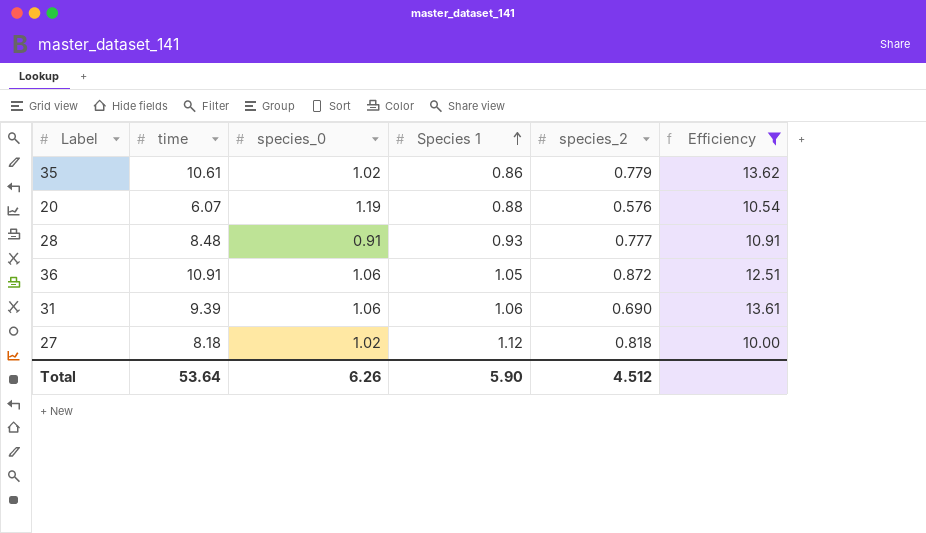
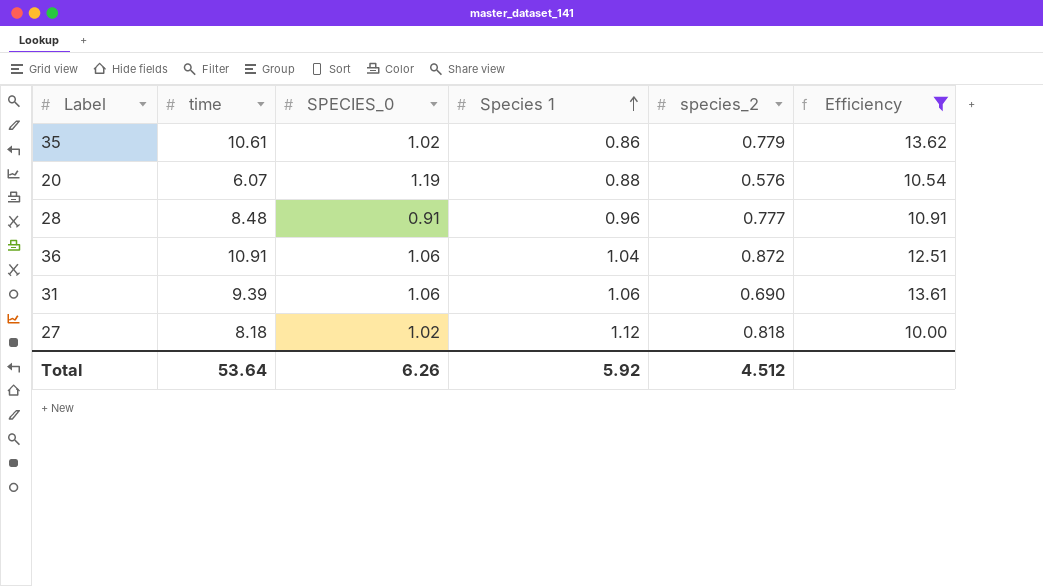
column name: species_0 -> SPECIES_0
28 | Species 1: 0.93 -> 0.96
36 | Species 1: 1.05 -> 1.04
Total | Species 1: 5.90 -> 5.92

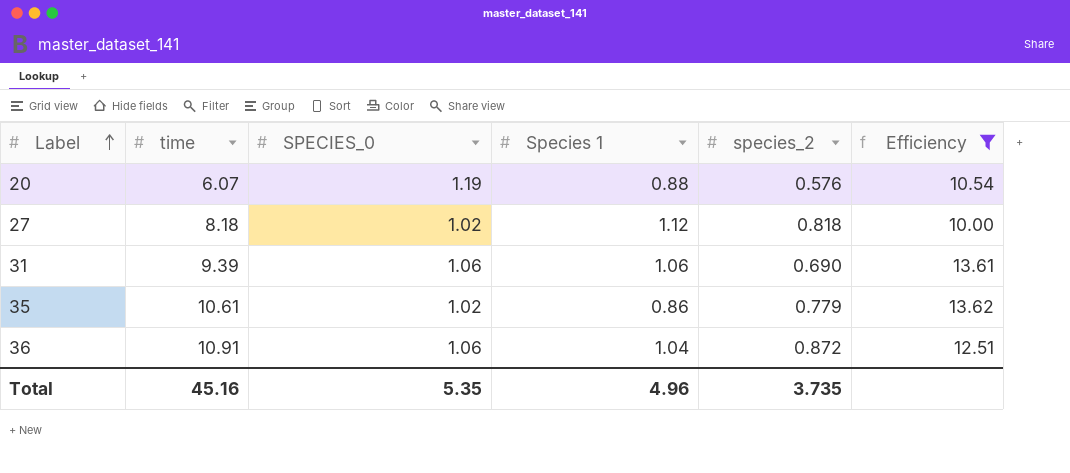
row order: Species 1 ascending -> Label ascending
row 28: 8.48 | 0.91 | 0.96 | 0.777 | 10.91 -> none
Total | time: 53.64 -> 45.16
Total | SPECIES_0: 6.26 -> 5.35
Total | Species 1: 5.92 -> 4.96
Total | species_2: 4.512 -> 3.735

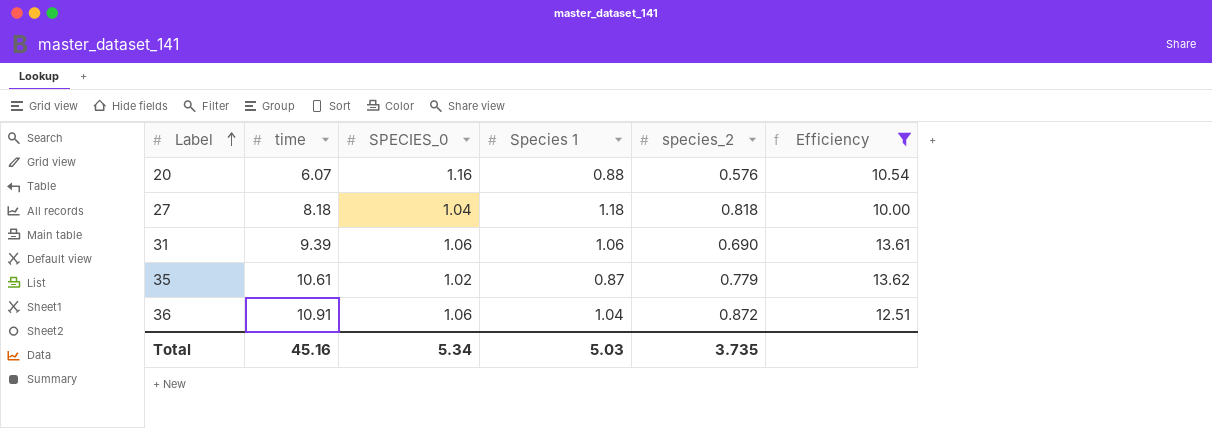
20 | SPECIES_0: 1.19 -> 1.16
27 | SPECIES_0: 1.02 -> 1.04
27 | Species 1: 1.12 -> 1.18
35 | Species 1: 0.86 -> 0.87
Total | SPECIES_0: 5.35 -> 5.34
Total | Species 1: 4.96 -> 5.03

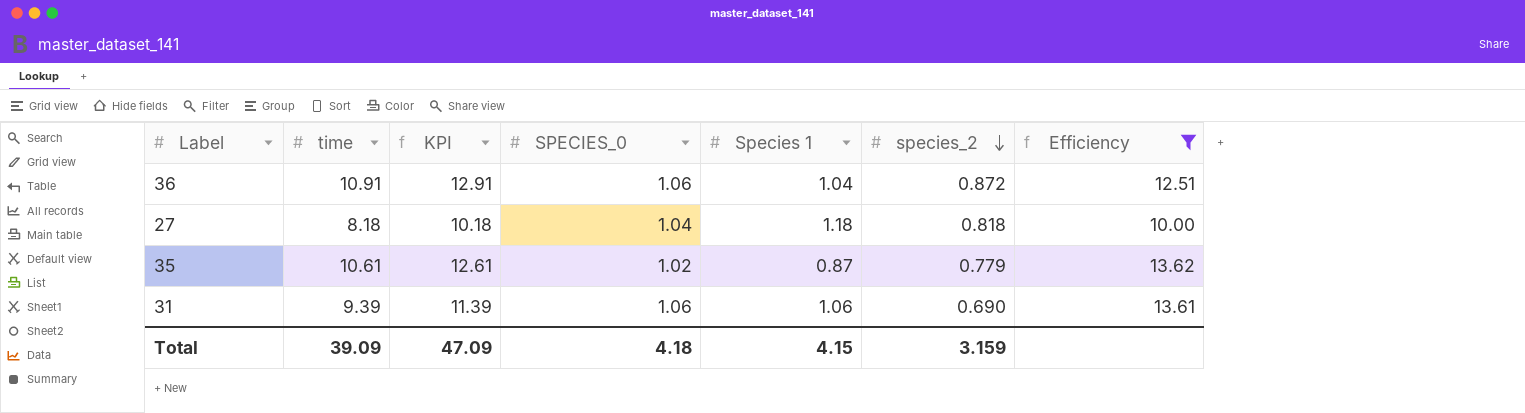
row order: Label ascending -> species_2 descending
column KPI | formula: none -> [time] + 2
row 20: 6.07 | 1.16 | 0.88 | 0.576 | 10.54 -> none
Total | time: 45.16 -> 39.09
Total | SPECIES_0: 5.34 -> 4.18
Total | Species 1: 5.03 -> 4.15
Total | species_2: 3.735 -> 3.159

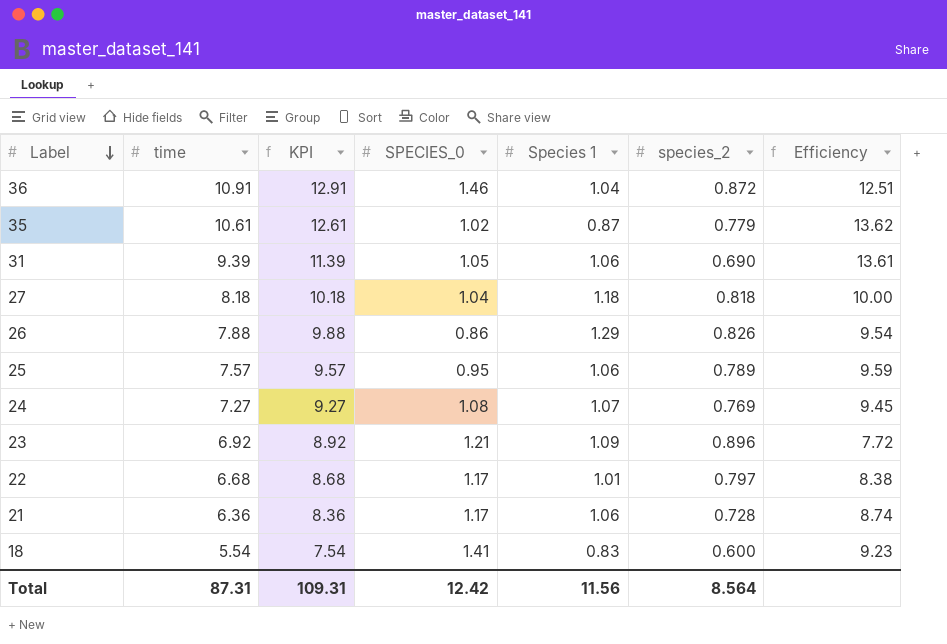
filter: Efficiency >= 10.00 -> none
row order: species_2 descending -> Label descending
36 | SPECIES_0: 1.06 -> 1.46
31 | SPECIES_0: 1.06 -> 1.05
Total | time: 39.09 -> 87.31
Total | KPI: 47.09 -> 109.31
Total | SPECIES_0: 4.18 -> 12.42
Total | Species 1: 4.15 -> 11.56
Total | species_2: 3.159 -> 8.564

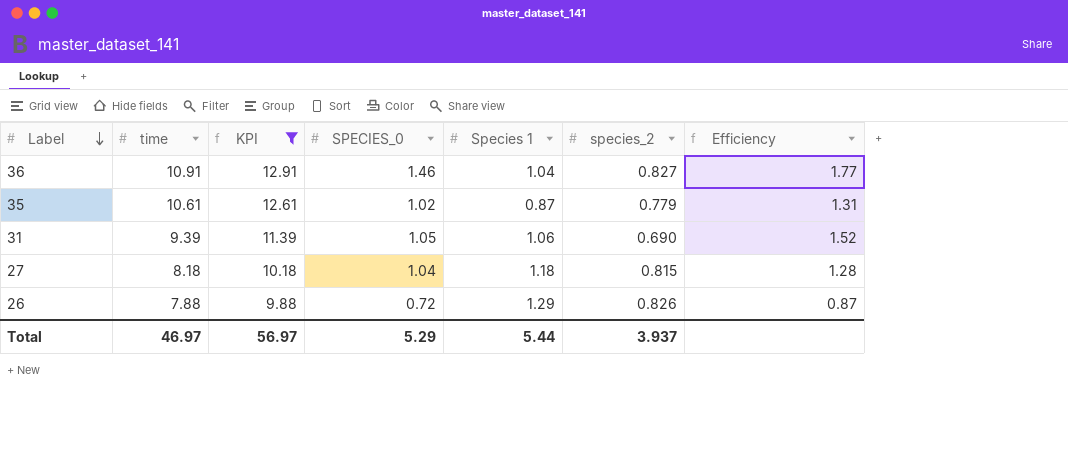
filter: none -> KPI >= 9.88
column Efficiency | formula: [time] / [species_2] -> [SPECIES_0] / [species_2]
36 | species_2: 0.872 -> 0.827
27 | species_2: 0.818 -> 0.815
26 | SPECIES_0: 0.86 -> 0.72
Total | time: 87.31 -> 46.97
Total | KPI: 109.31 -> 56.97
Total | SPECIES_0: 12.42 -> 5.29
Total | Species 1: 11.56 -> 5.44
Total | species_2: 8.564 -> 3.937

